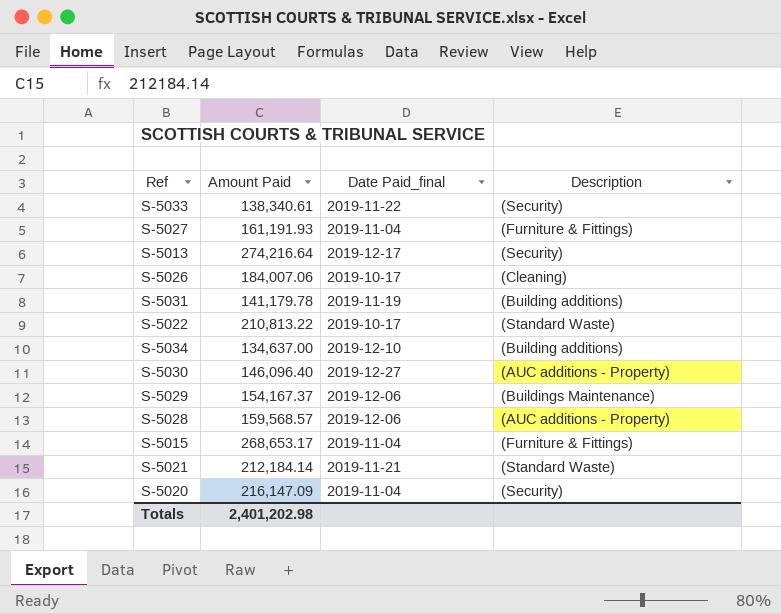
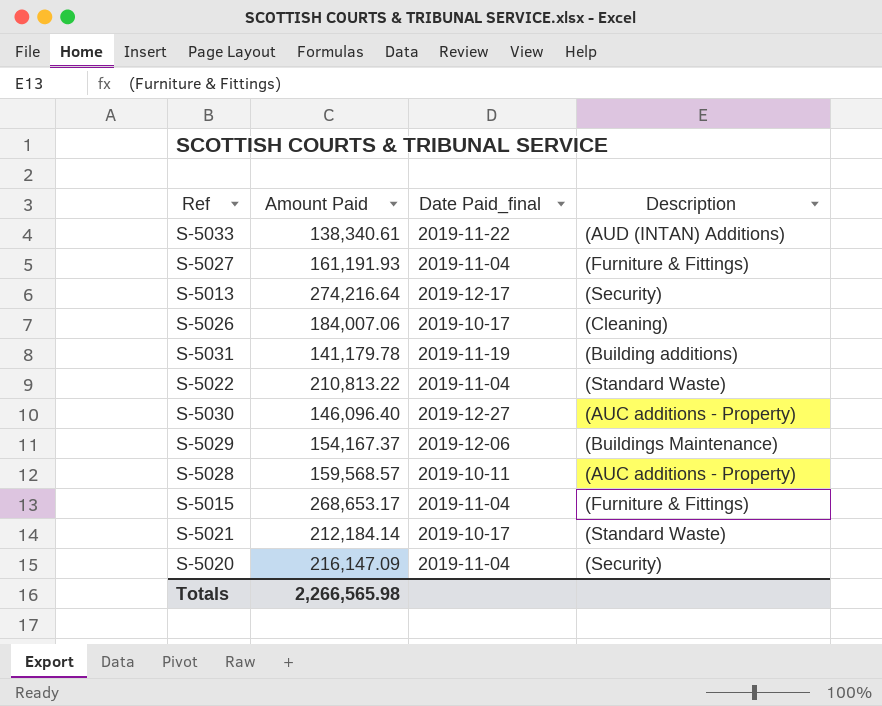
row S-5034: 134,637.00 | 2019-12-10 | (Building additions) -> none
S-5033 | Description: (Security) -> (AUD (INTAN) Additions)
S-5022 | Date Paid_final: 2019-10-17 -> 2019-11-04
S-5028 | Date Paid_final: 2019-12-06 -> 2019-10-11
S-5021 | Date Paid_final: 2019-11-21 -> 2019-10-17
Totals | Amount Paid: 2,401,202.98 -> 2,266,565.98

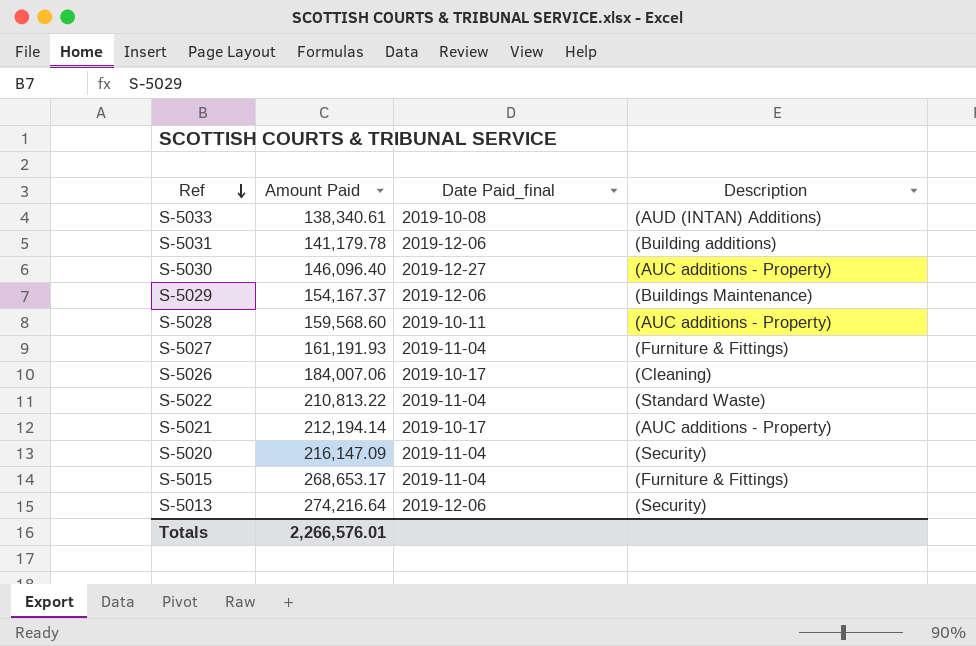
row order: none -> Ref descending
S-5033 | Date Paid_final: 2019-11-22 -> 2019-10-08
S-5031 | Date Paid_final: 2019-11-19 -> 2019-12-06
S-5028 | Amount Paid: 159,568.57 -> 159,568.60
S-5021 | Amount Paid: 212,184.14 -> 212,194.14
S-5021 | Description: (Standard Waste) -> (AUC additions - Property)
S-5013 | Date Paid_final: 2019-12-17 -> 2019-12-06
Totals | Amount Paid: 2,266,565.98 -> 2,266,576.01

